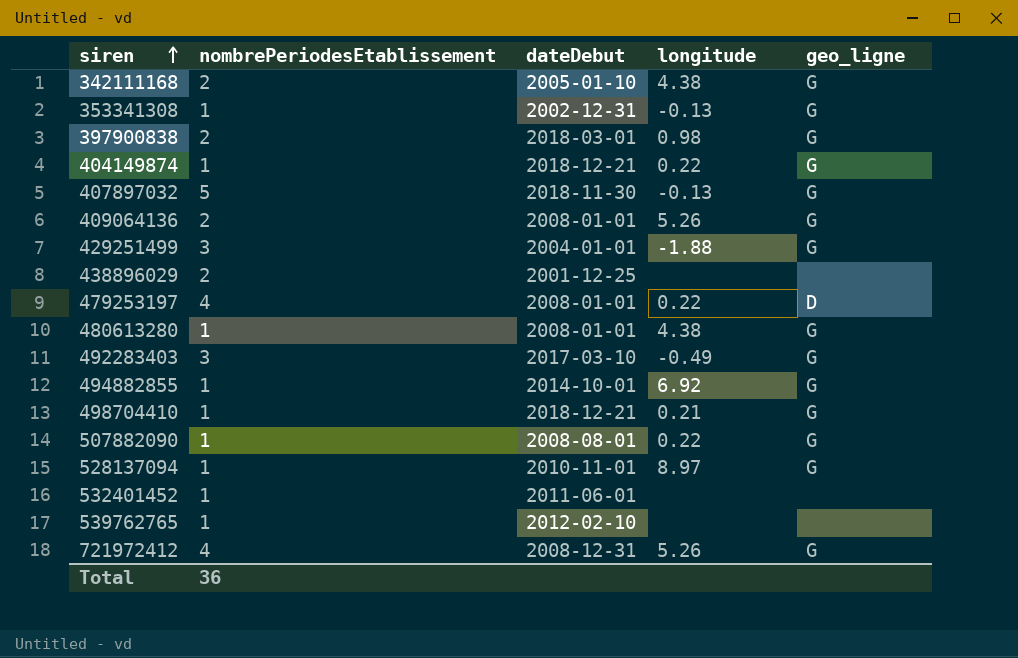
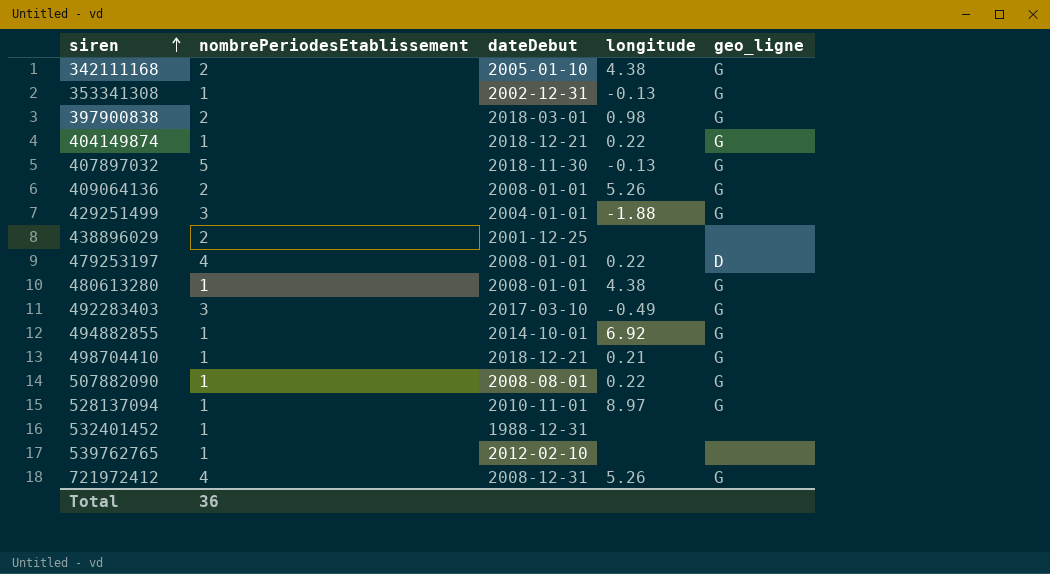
532401452 | dateDebut: 2011-06-01 -> 1988-12-31

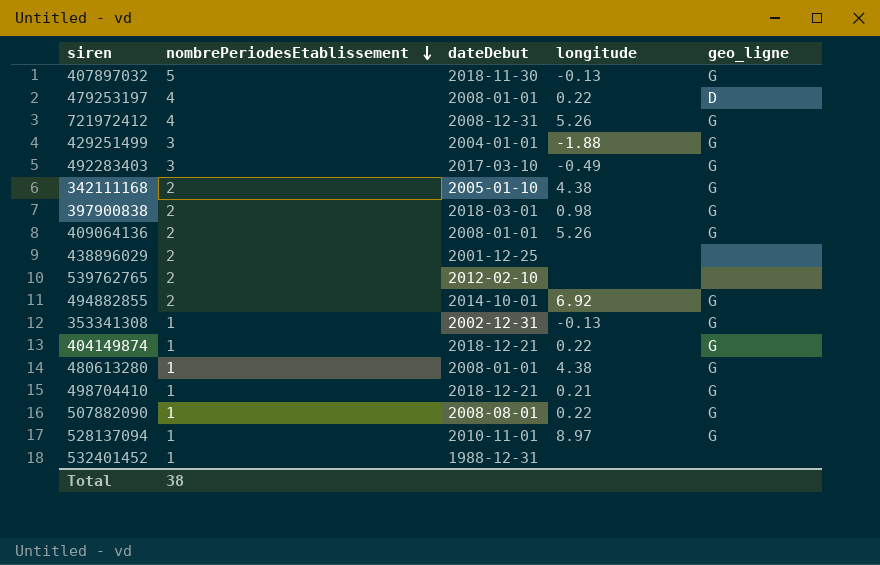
row order: siren ascending -> nombrePeriodesEtablissement descending
539762765 | nombrePeriodesEtablissement: 1 -> 2
494882855 | nombrePeriodesEtablissement: 1 -> 2
Total | nombrePeriodesEtablissement: 36 -> 38

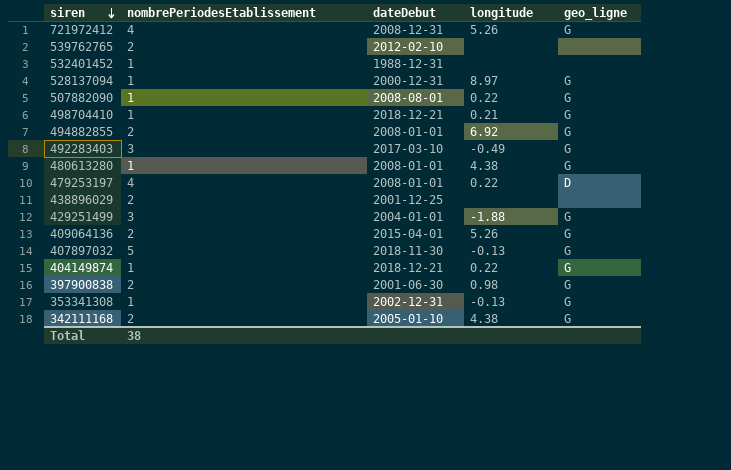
row order: nombrePeriodesEtablissement descending -> siren descending
528137094 | dateDebut: 2010-11-01 -> 2000-12-31
494882855 | dateDebut: 2014-10-01 -> 2008-01-01
409064136 | dateDebut: 2008-01-01 -> 2015-04-01
397900838 | dateDebut: 2018-03-01 -> 2001-06-30

